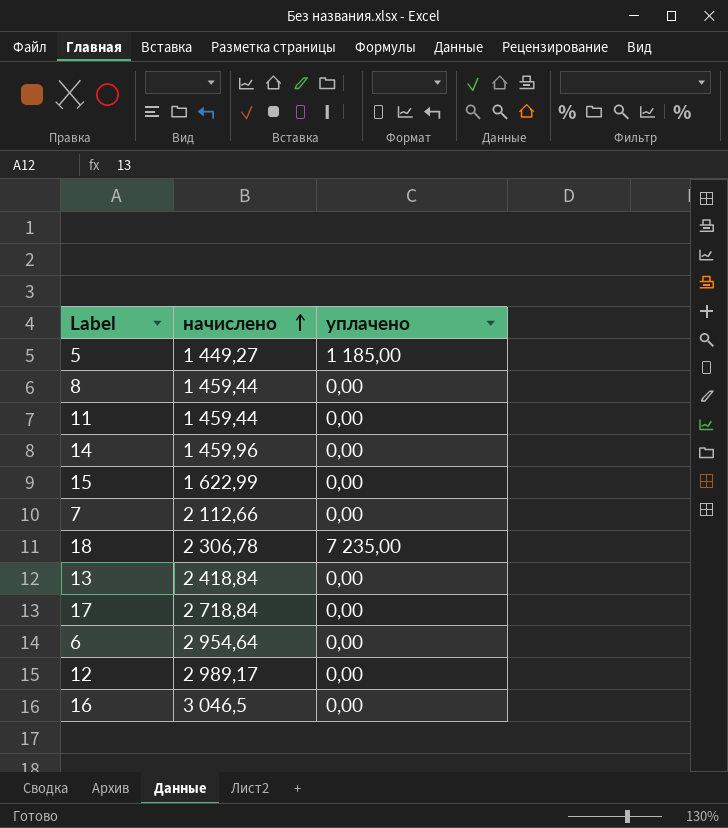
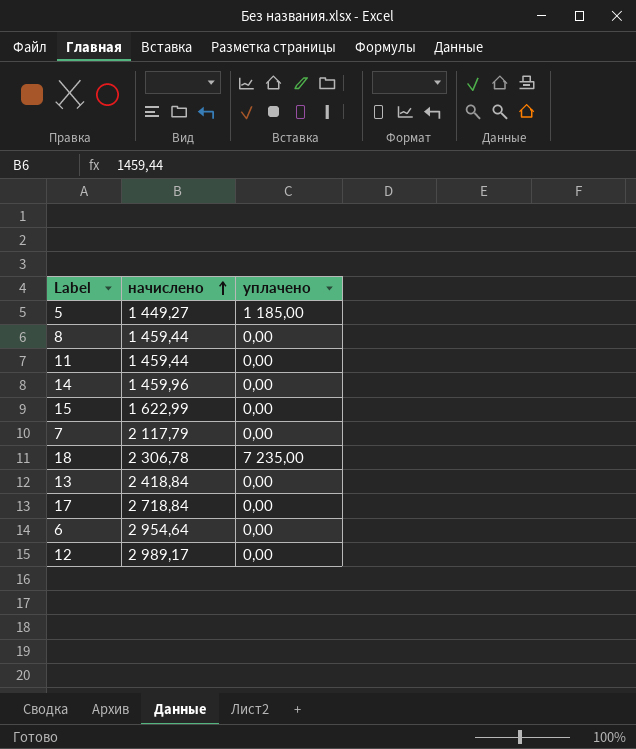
row 16: 3 046,5 | 0,00 -> none
7 | начислено: 2 112,66 -> 2 117,79

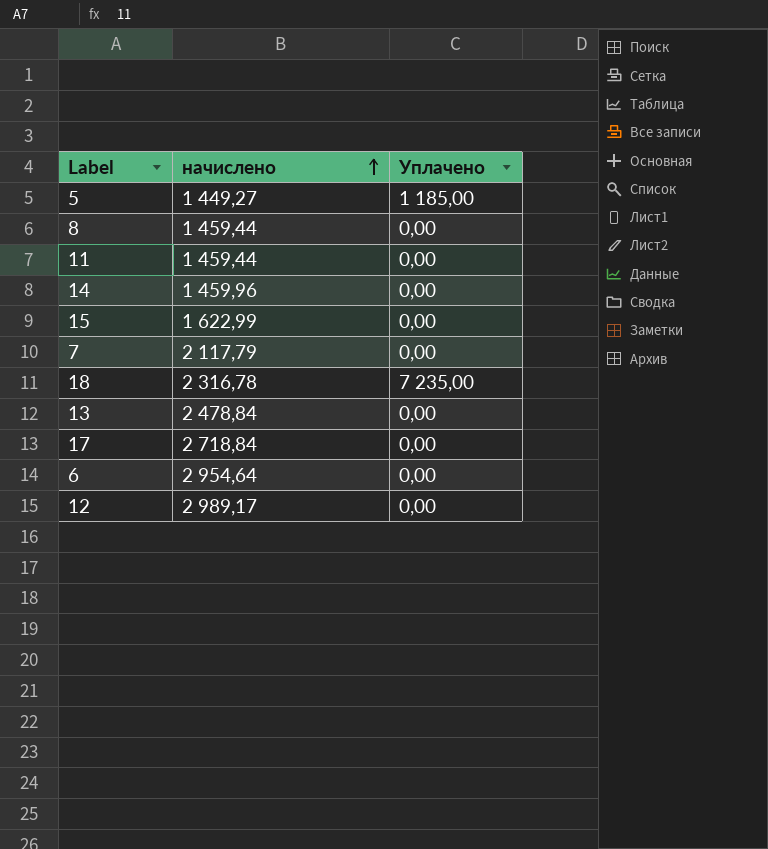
column name: уплачено -> Уплачено
18 | начислено: 2 306,78 -> 2 316,78
13 | начислено: 2 418,84 -> 2 478,84

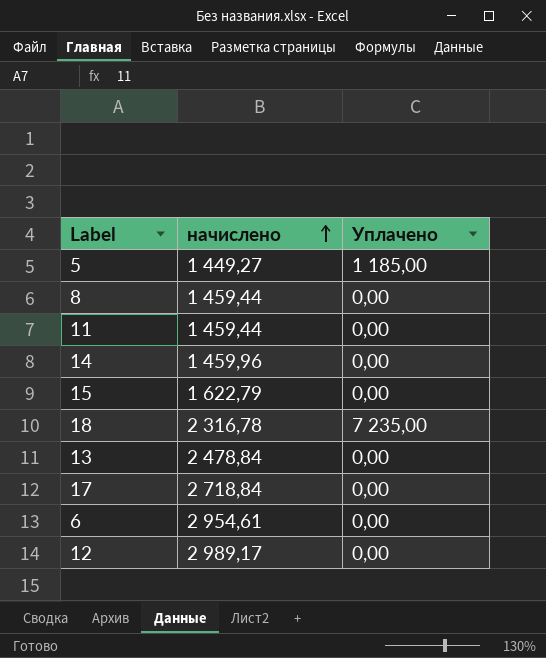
row 7: 2 117,79 | 0,00 -> none
15 | начислено: 1 622,99 -> 1 622,79
6 | начислено: 2 954,64 -> 2 954,61

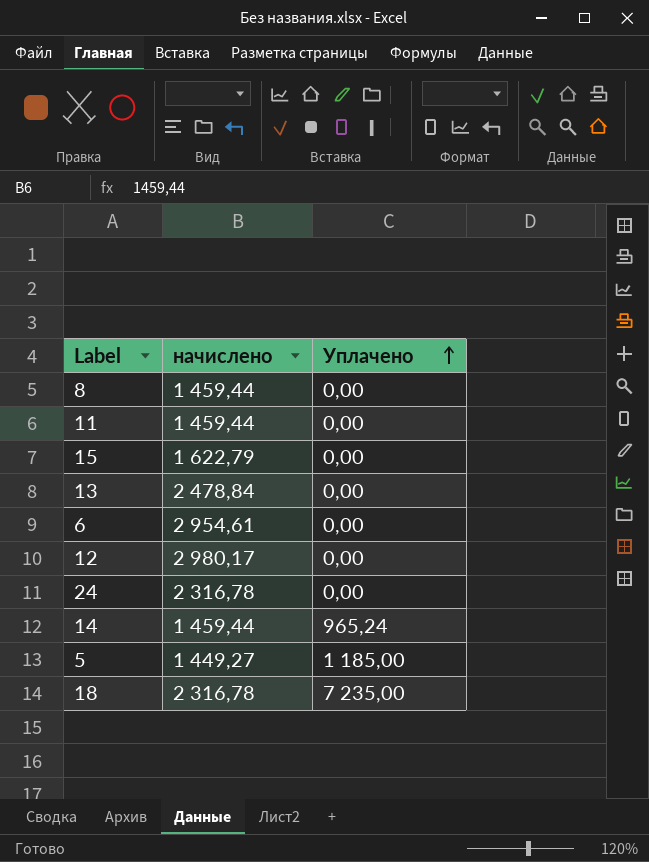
row order: начислено ascending -> Уплачено ascending
row 17: 2 718,84 | 0,00 -> none
12 | начислено: 2 989,17 -> 2 980,17
row 24: none -> 2 316,78 | 0,00
14 | начислено: 1 459,96 -> 1 459,44
14 | Уплачено: 0,00 -> 965,24

